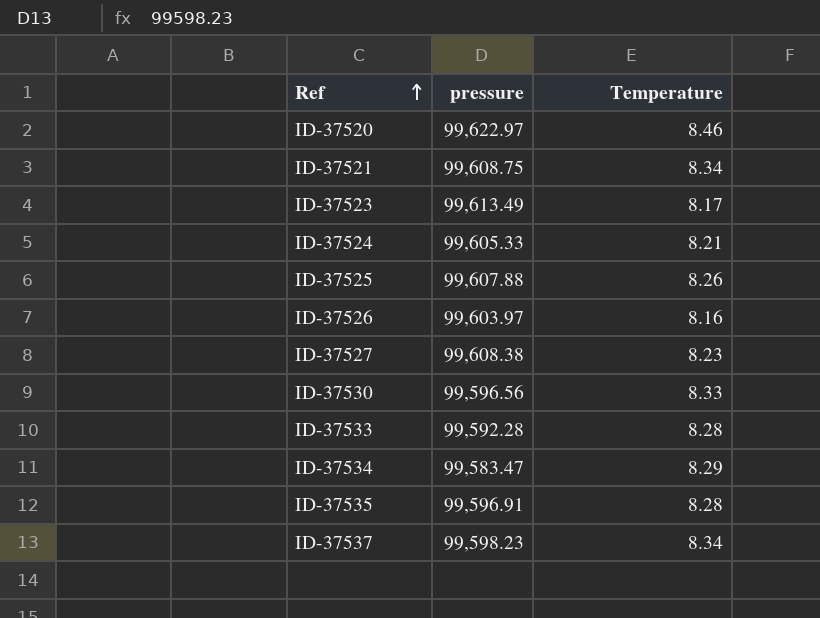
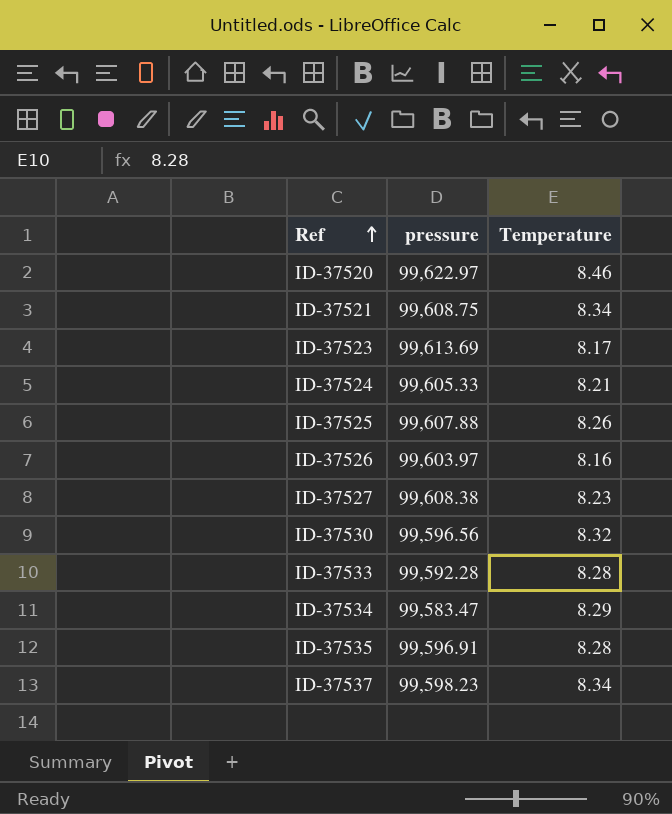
ID-37523 | pressure: 99,613.49 -> 99,613.69
ID-37530 | Temperature: 8.33 -> 8.32

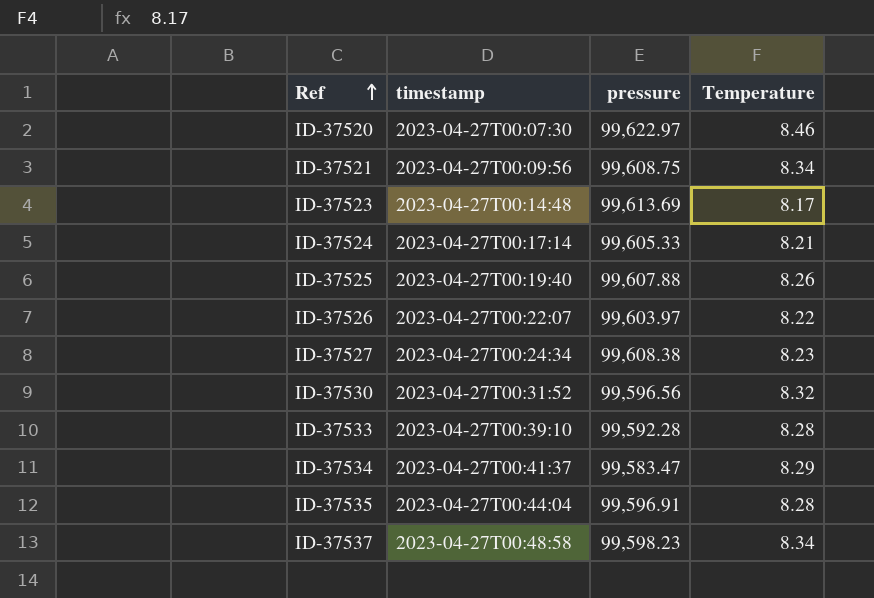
column timestamp | position: none -> 2
ID-37526 | Temperature: 8.16 -> 8.22

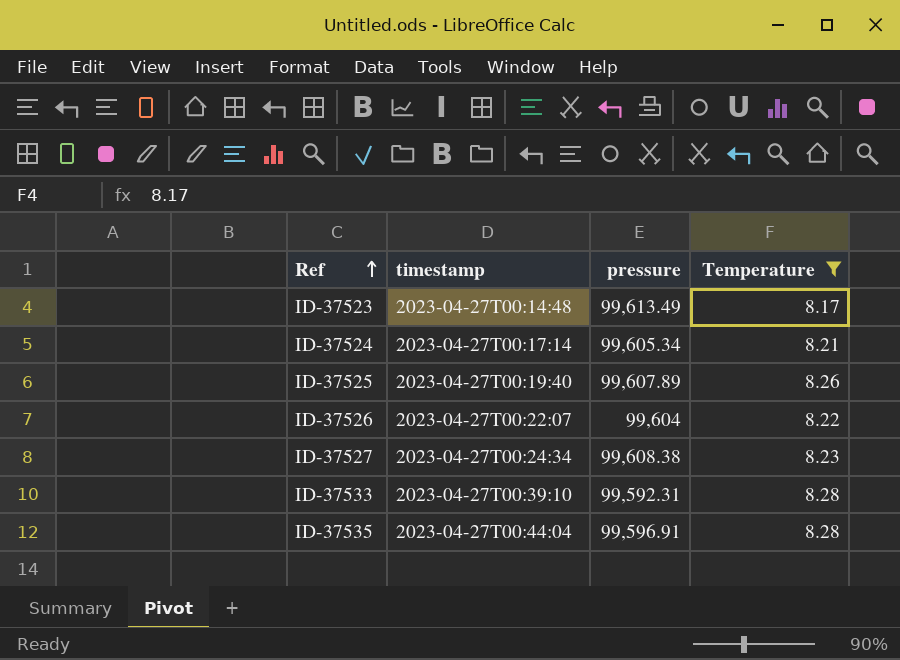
filter: none -> Temperature <= 8.28
ID-37523 | pressure: 99,613.69 -> 99,613.49
ID-37524 | pressure: 99,605.33 -> 99,605.34
ID-37525 | pressure: 99,607.88 -> 99,607.89
ID-37526 | pressure: 99,603.97 -> 99,604
ID-37533 | pressure: 99,592.28 -> 99,592.31

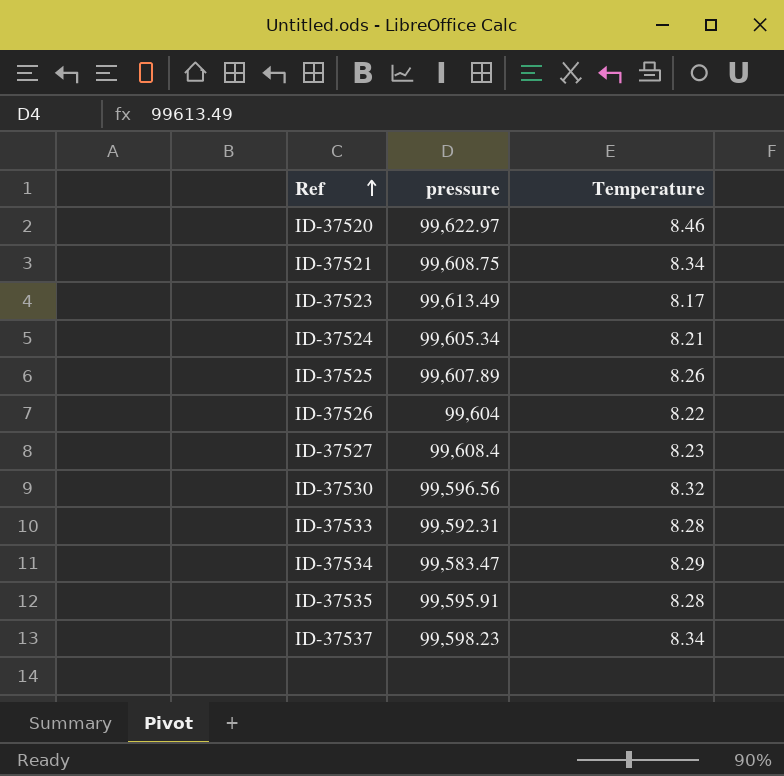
filter: Temperature <= 8.28 -> none
column timestamp | position: 2 -> none
ID-37527 | pressure: 99,608.38 -> 99,608.4
ID-37535 | pressure: 99,596.91 -> 99,595.91

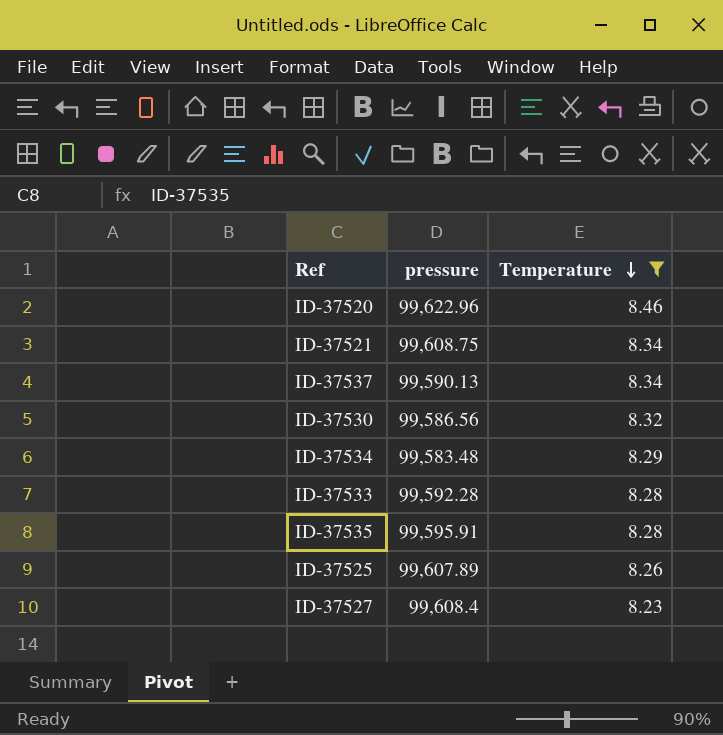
filter: none -> Temperature >= 8.23
row order: Ref ascending -> Temperature descending
ID-37520 | pressure: 99,622.97 -> 99,622.96
ID-37537 | pressure: 99,598.23 -> 99,590.13
ID-37530 | pressure: 99,596.56 -> 99,586.56
ID-37534 | pressure: 99,583.47 -> 99,583.48
ID-37533 | pressure: 99,592.31 -> 99,592.28

